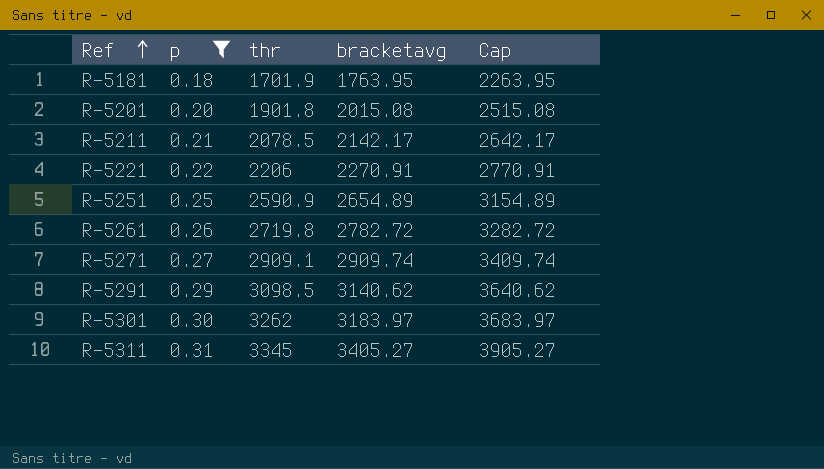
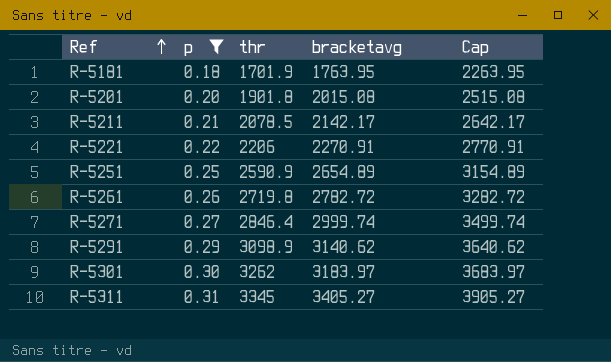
R-5271 | thr: 2909.1 -> 2846.4
R-5271 | bracketavg: 2909.74 -> 2999.74
R-5271 | Cap: 3409.74 -> 3499.74
R-5291 | thr: 3098.5 -> 3098.9

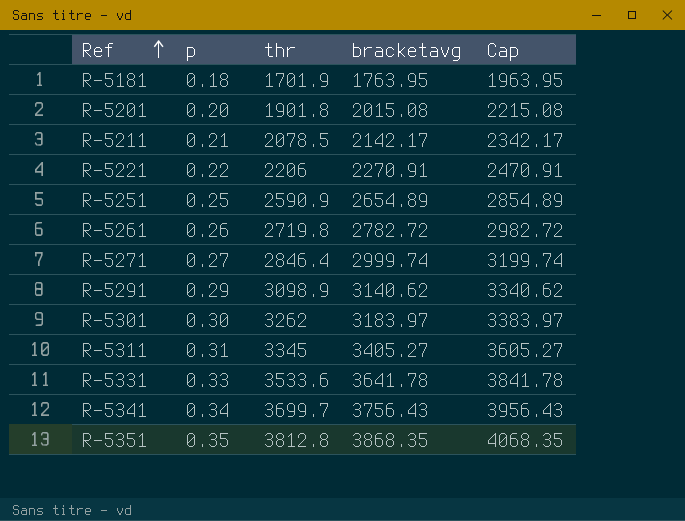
filter: p <= 0.31 -> none
column Cap | formula: [bracketavg] + 500 -> [bracketavg] + 200

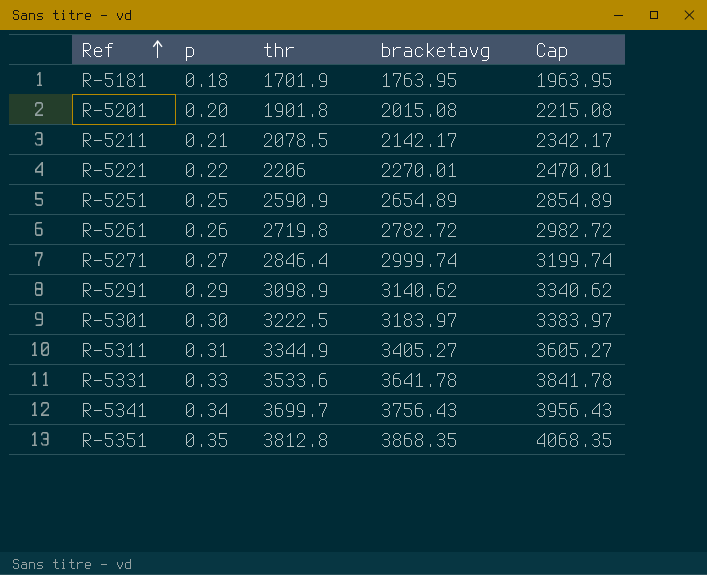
R-5221 | bracketavg: 2270.91 -> 2270.01
R-5221 | Cap: 2470.91 -> 2470.01
R-5301 | thr: 3262 -> 3222.5
R-5311 | thr: 3345 -> 3344.9

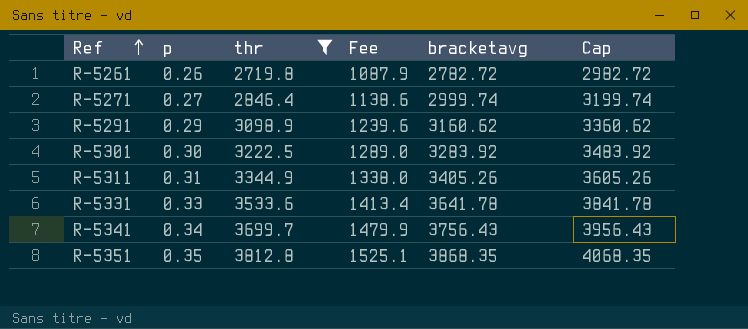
filter: none -> thr >= 2719.8
column Fee | formula: none -> [thr] * 0.4
R-5291 | bracketavg: 3140.62 -> 3160.62
R-5291 | Cap: 3340.62 -> 3360.62
R-5301 | bracketavg: 3183.97 -> 3283.92
R-5301 | Cap: 3383.97 -> 3483.92
R-5311 | bracketavg: 3405.27 -> 3405.26
R-5311 | Cap: 3605.27 -> 3605.26

